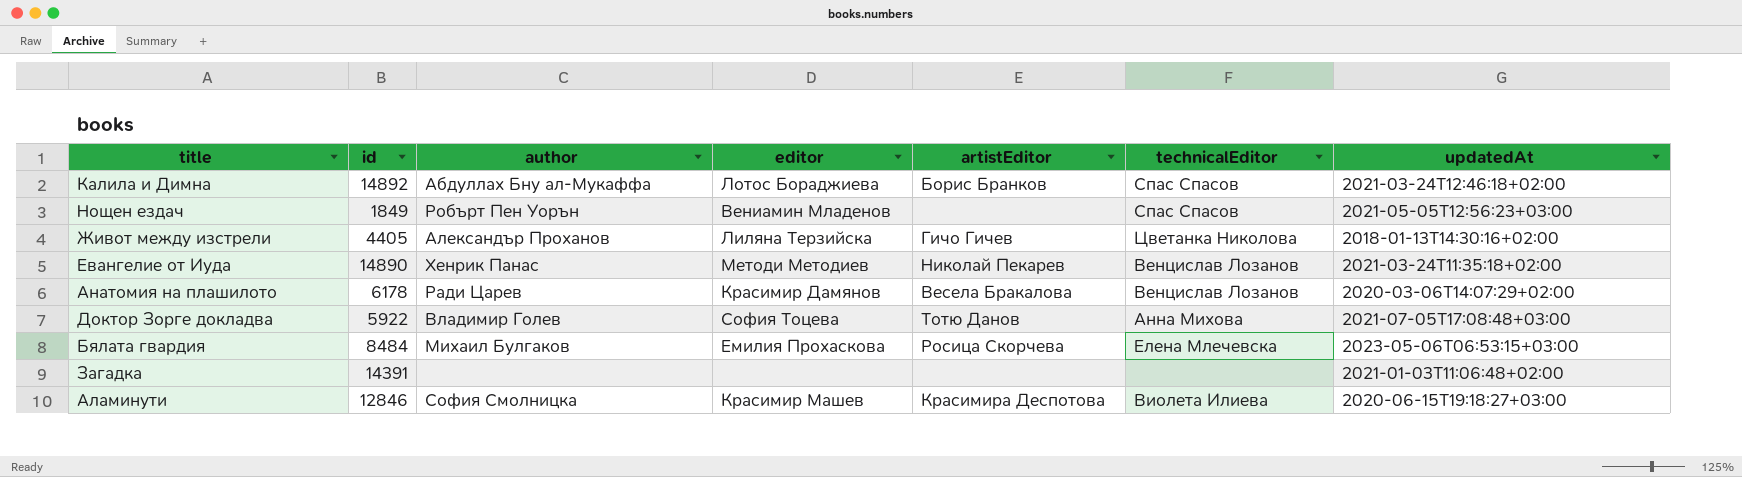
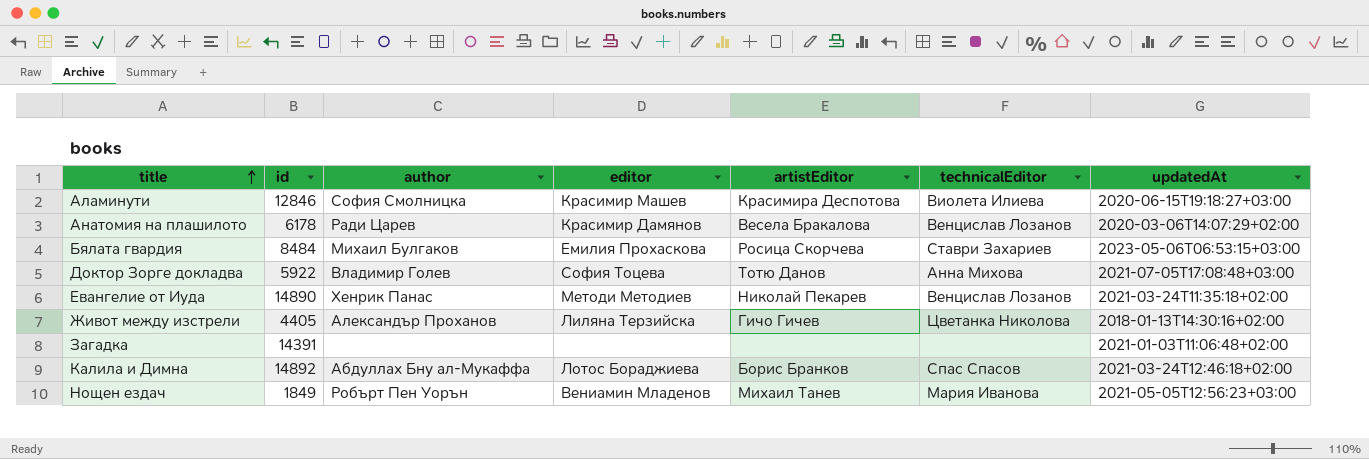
row order: none -> title ascending
Бялата гвардия | technicalEditor: Елена Млечевска -> Ставри Захариев
Нощен ездач | artistEditor: none -> Михаил Танев
Нощен ездач | technicalEditor: Спас Спасов -> Мария Иванова

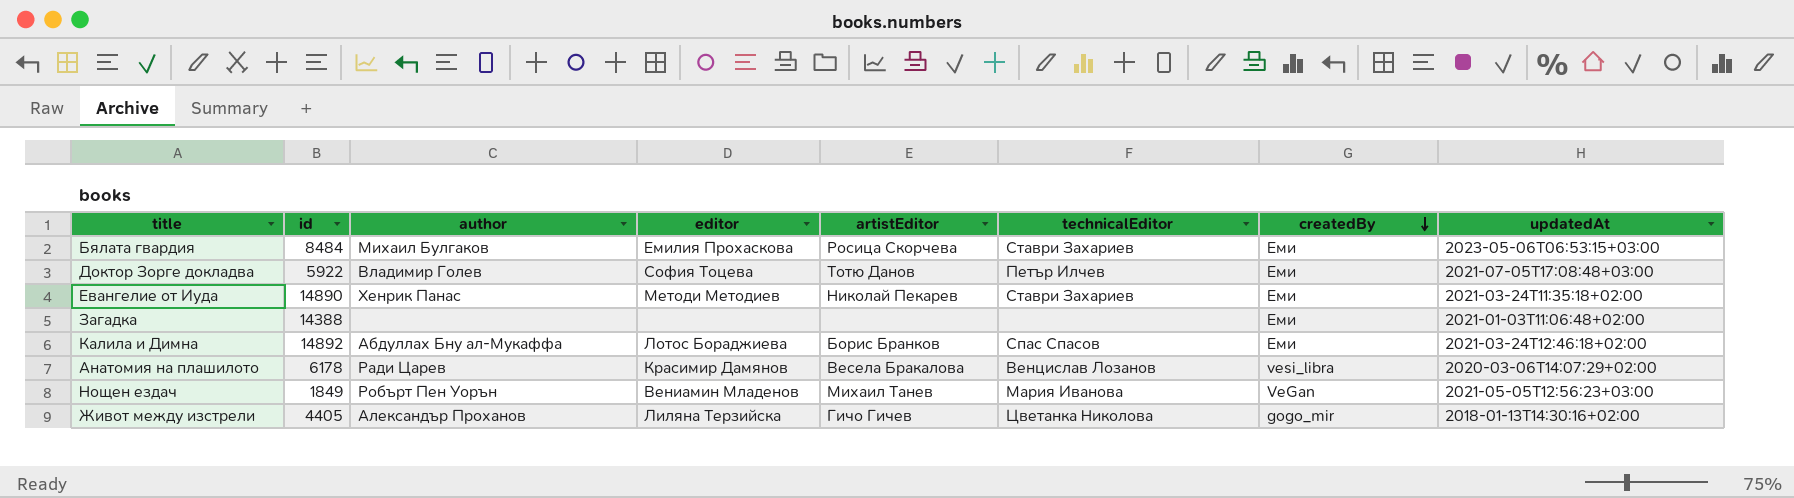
row order: title ascending -> createdBy descending
column createdBy | position: none -> 7
row Аламинути: 12846 | София Смолницка | Красимир Машев | Красимира Деспотова | Виолета Илиева | 2020-06-15T19:18:27+03:00 -> none
Доктор Зорге докладва | technicalEditor: Анна Михова -> Петър Илчев
Евангелие от Иуда | technicalEditor: Венцислав Лозанов -> Ставри Захариев
Загадка | id: 14391 -> 14388

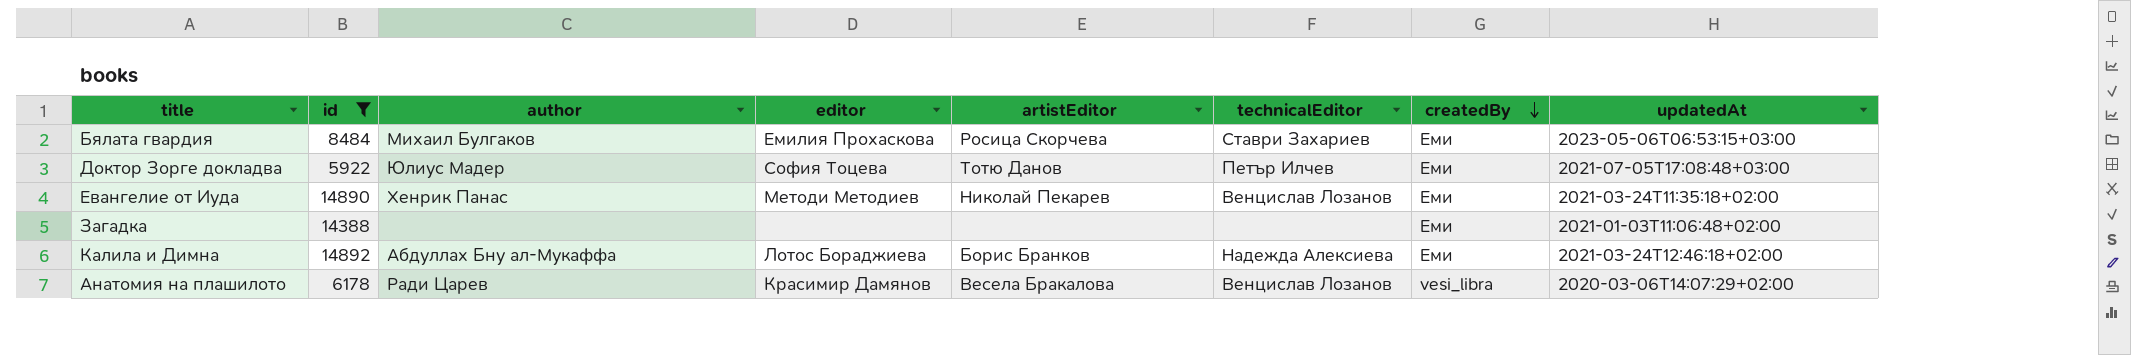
filter: none -> id >= 5922
Доктор Зорге докладва | author: Владимир Голев -> Юлиус Мадер
Евангелие от Иуда | technicalEditor: Ставри Захариев -> Венцислав Лозанов
Калила и Димна | technicalEditor: Спас Спасов -> Надежда Алексиева

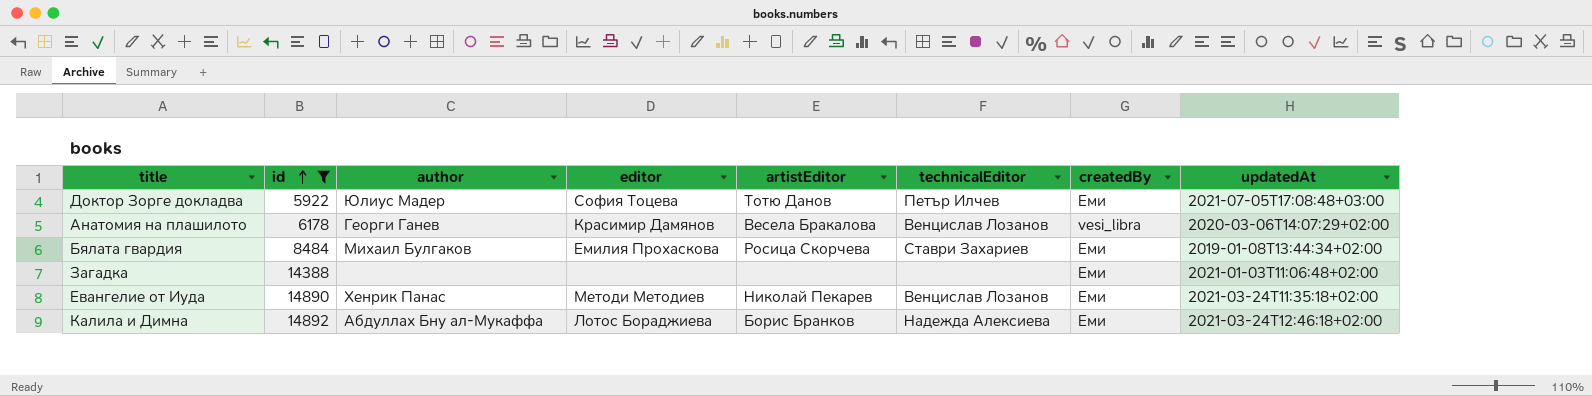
row order: createdBy descending -> id ascending
Анатомия на плашилото | author: Ради Царев -> Георги Ганев
Бялата гвардия | updatedAt: 2023-05-06T06:53:15+03:00 -> 2019-01-08T13:44:34+02:00

